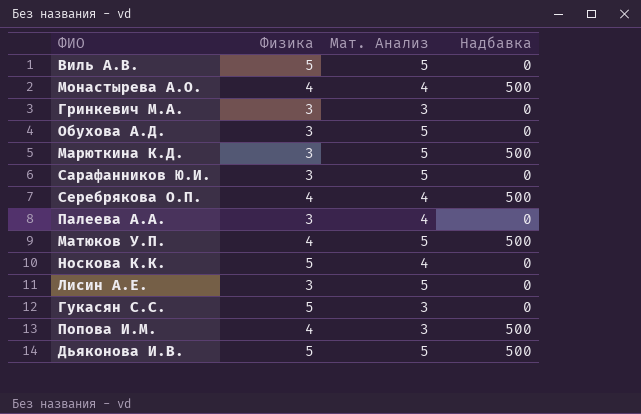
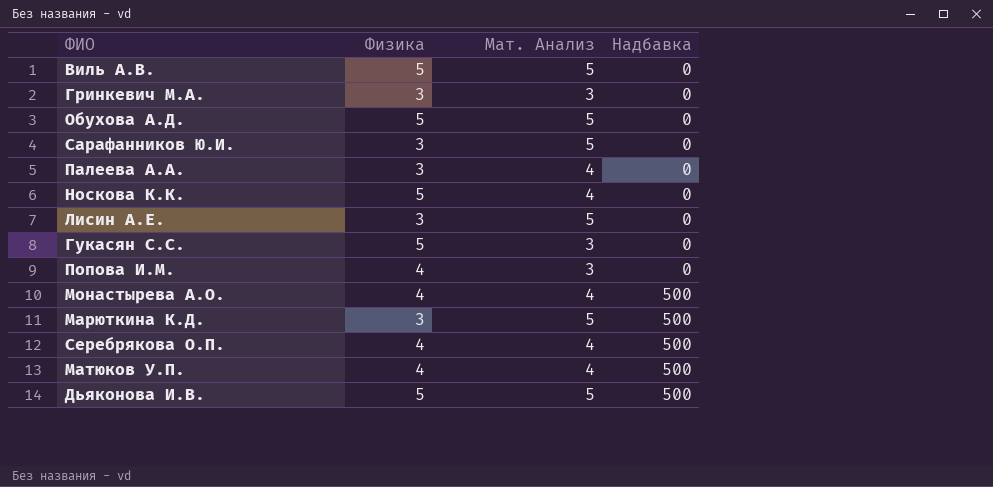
row order: none -> Надбавка ascending
Обухова А.Д. | Физика: 3 -> 5
Попова И.М. | Надбавка: 500 -> 0
Матюков У.П. | Мат. Анализ: 5 -> 4

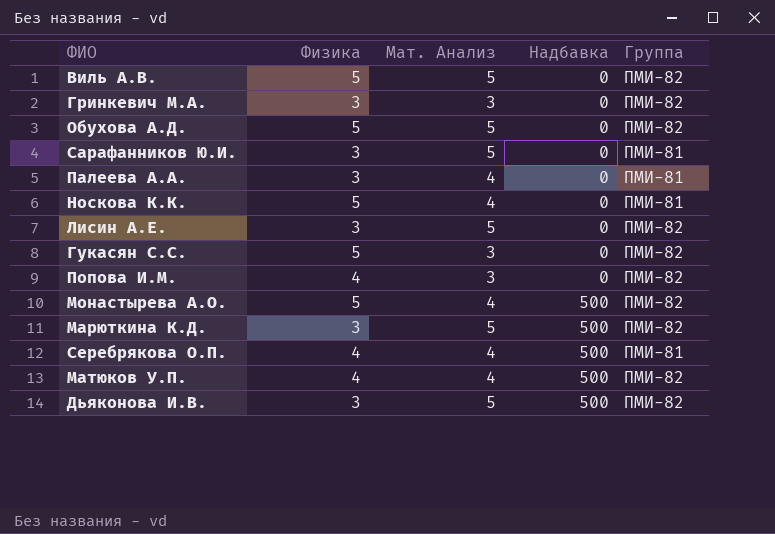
column Группа | position: none -> 5
Монастырева А.О. | Физика: 4 -> 5
Дьяконова И.В. | Физика: 5 -> 3

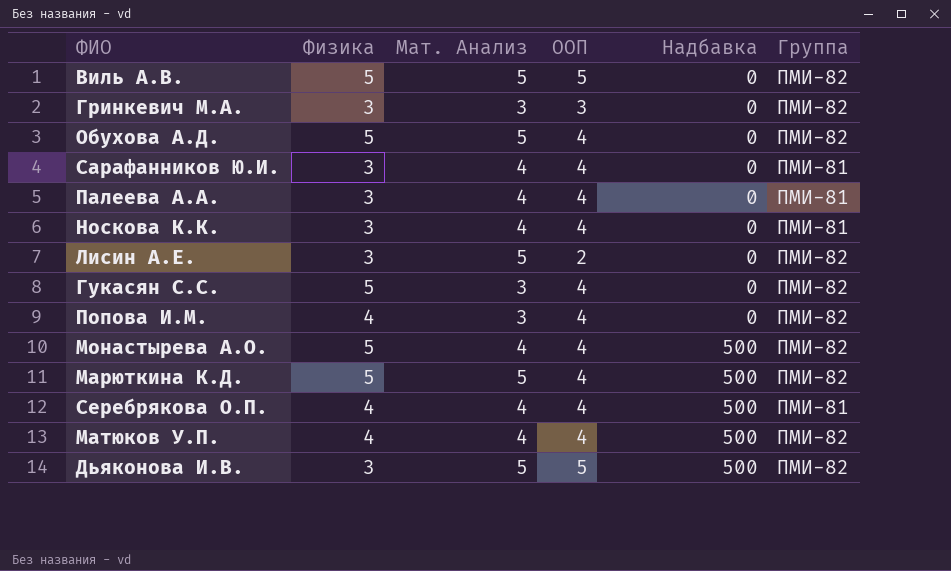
column ООП | position: none -> 4
Сарафанников Ю.И. | Мат. Анализ: 5 -> 4
Носкова К.К. | Физика: 5 -> 3
Марюткина К.Д. | Физика: 3 -> 5

